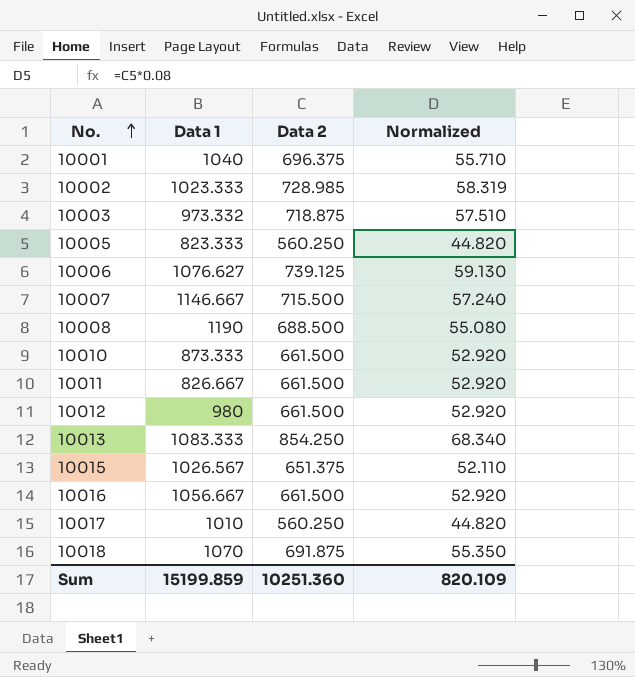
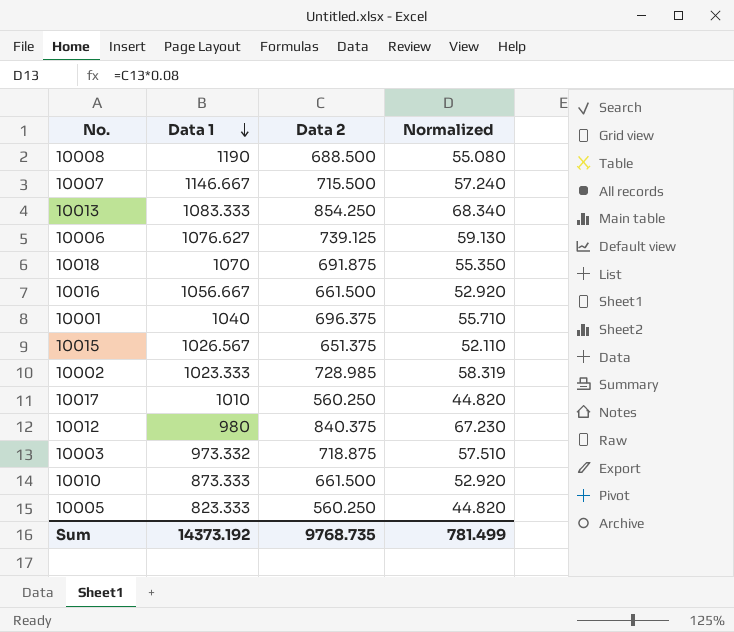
row order: No. ascending -> Data 1 descending
row 10011: 826.667 | 661.500 | 52.920 -> none
10012 | Data 2: 661.500 -> 840.375
10012 | Normalized: 52.920 -> 67.230
Sum | Data 1: 15199.859 -> 14373.192
Sum | Data 2: 10251.360 -> 9768.735
Sum | Normalized: 820.109 -> 781.499

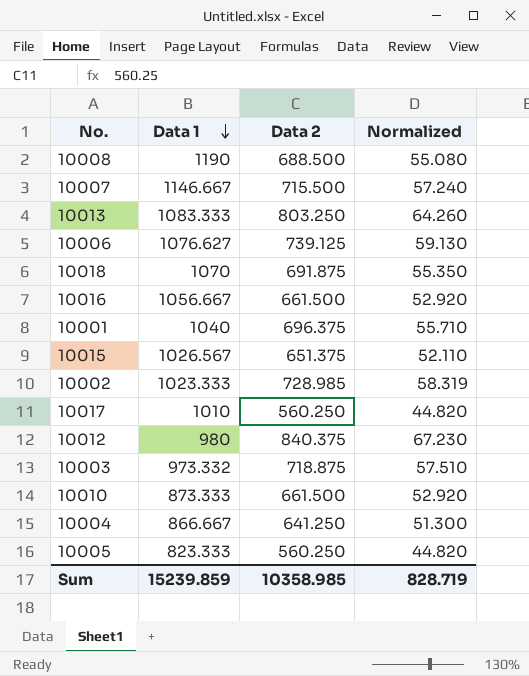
10013 | Data 2: 854.250 -> 803.250
10013 | Normalized: 68.340 -> 64.260
row 10004: none -> 866.667 | 641.250 | 51.300
Sum | Data 1: 14373.192 -> 15239.859
Sum | Data 2: 9768.735 -> 10358.985
Sum | Normalized: 781.499 -> 828.719

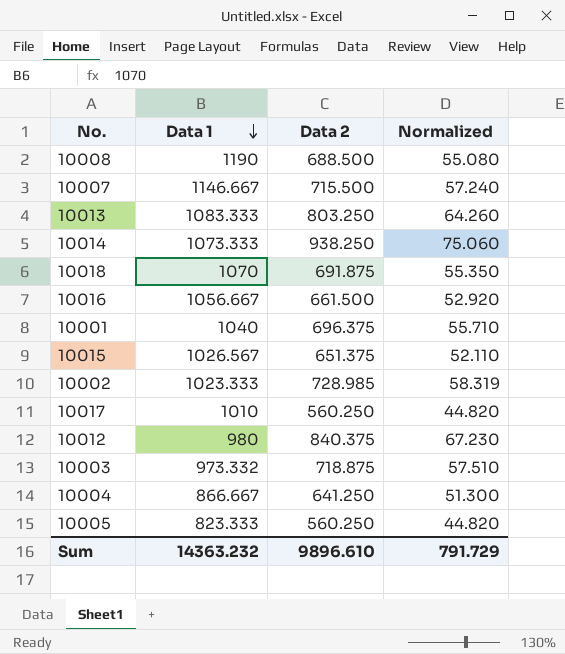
row 10006: 1076.627 | 739.125 | 59.130 -> none
row 10010: 873.333 | 661.500 | 52.920 -> none
row 10014: none -> 1073.333 | 938.250 | 75.060
Sum | Data 1: 15239.859 -> 14363.232
Sum | Data 2: 10358.985 -> 9896.610
Sum | Normalized: 828.719 -> 791.729

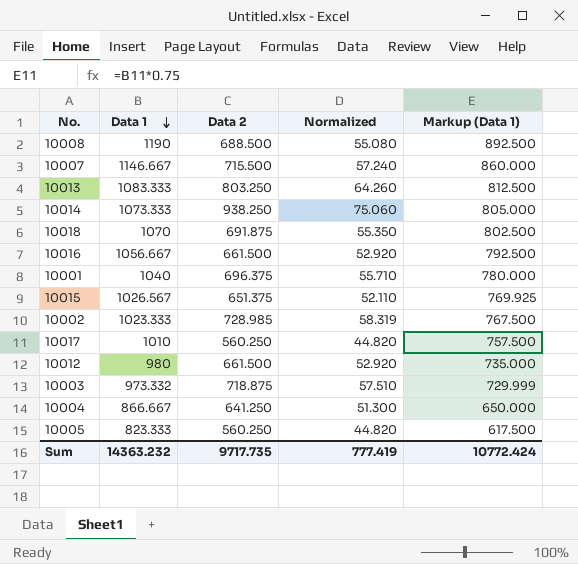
column Markup (Data 1) | formula: none -> [Data 1] * 0.75
10012 | Data 2: 840.375 -> 661.500
10012 | Normalized: 67.230 -> 52.920
Sum | Data 2: 9896.610 -> 9717.735
Sum | Normalized: 791.729 -> 777.419

